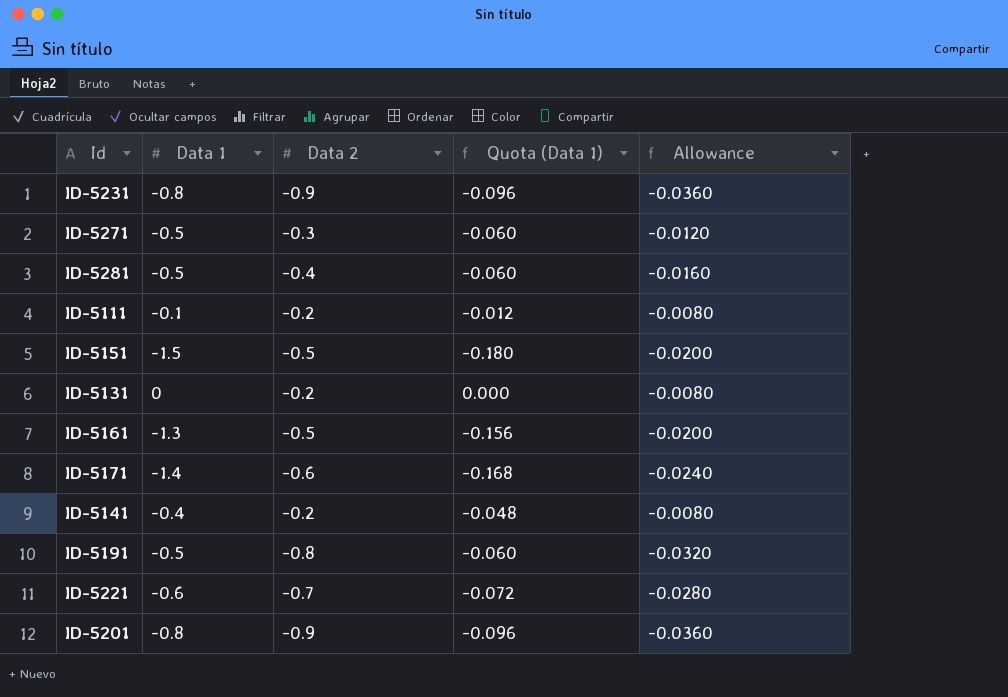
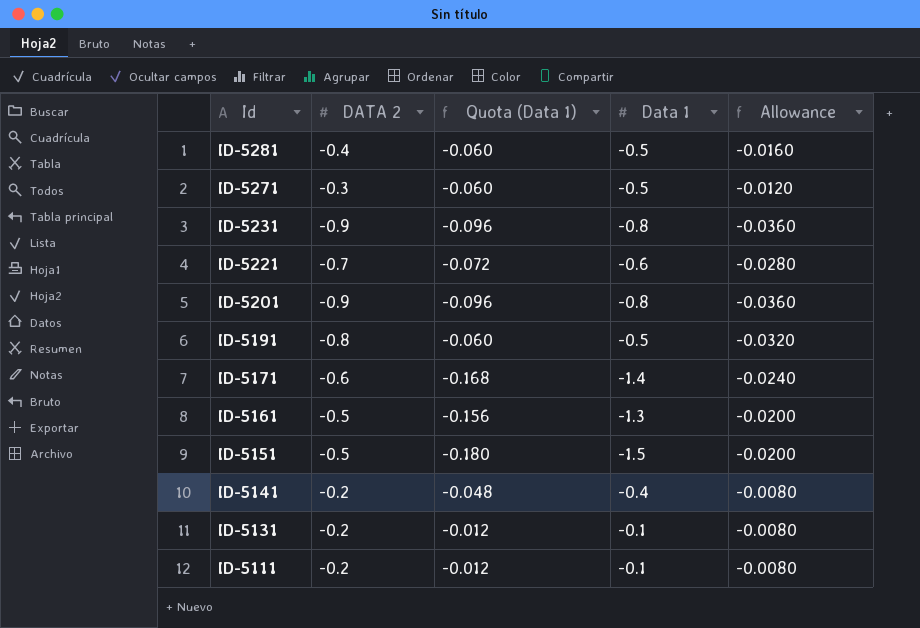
row order: none -> Id descending
column name: Data 2 -> DATA 2
column Data 1 | position: 2 -> 4
ID-5131 | Quota (Data 1): 0.000 -> -0.012
ID-5131 | Data 1: 0 -> -0.1

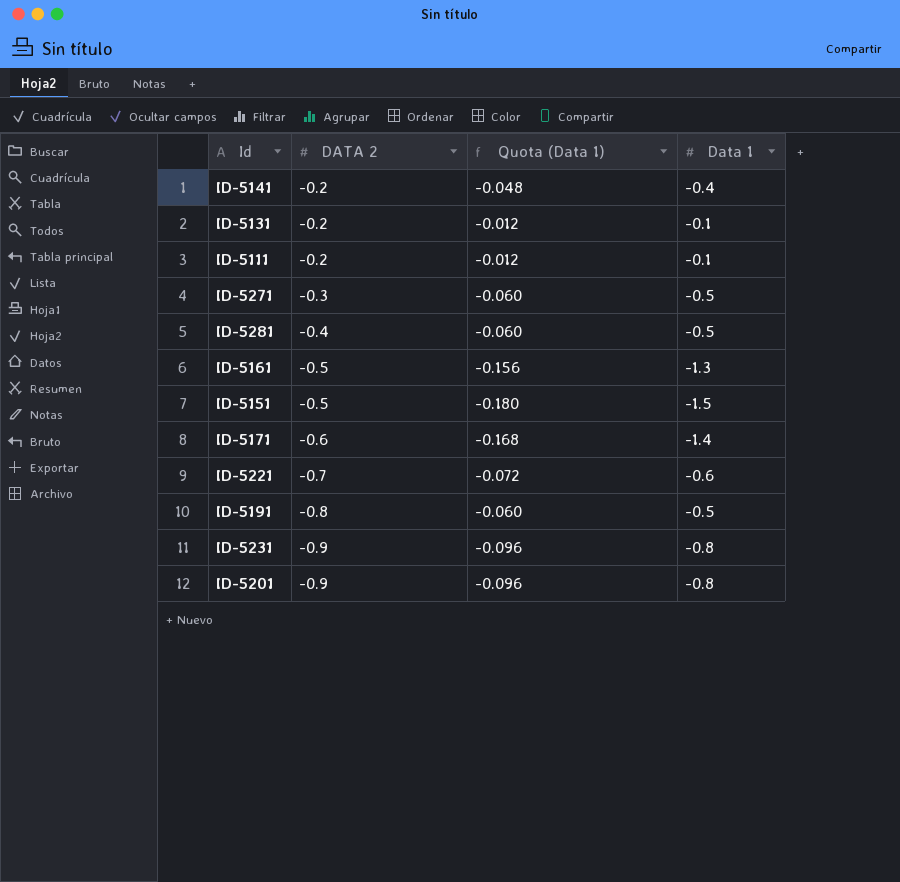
row order: Id descending -> DATA 2 descending
column Allowance | formula: [DATA 2] * 0.04 -> none

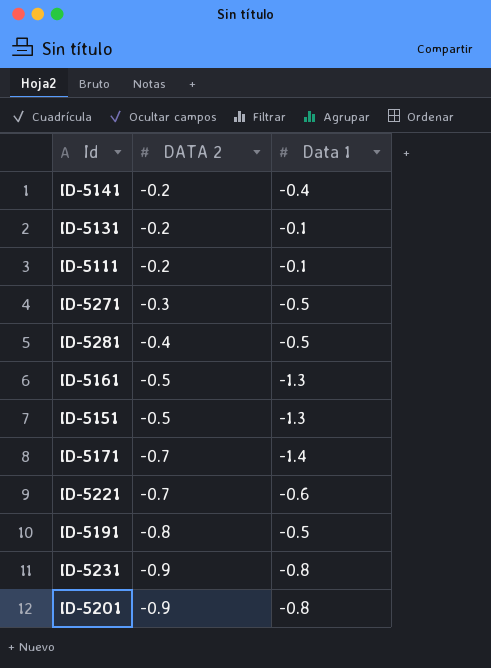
column Quota (Data 1) | formula: [Data 1] * 0.12 -> none
ID-5151 | Data 1: -1.5 -> -1.3
ID-5171 | DATA 2: -0.6 -> -0.7

